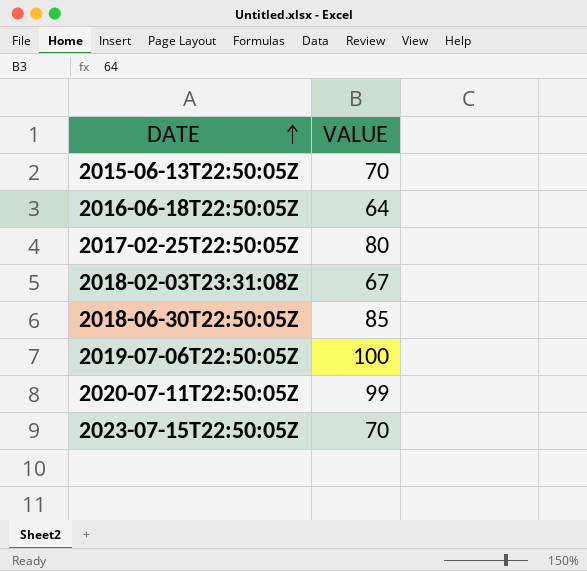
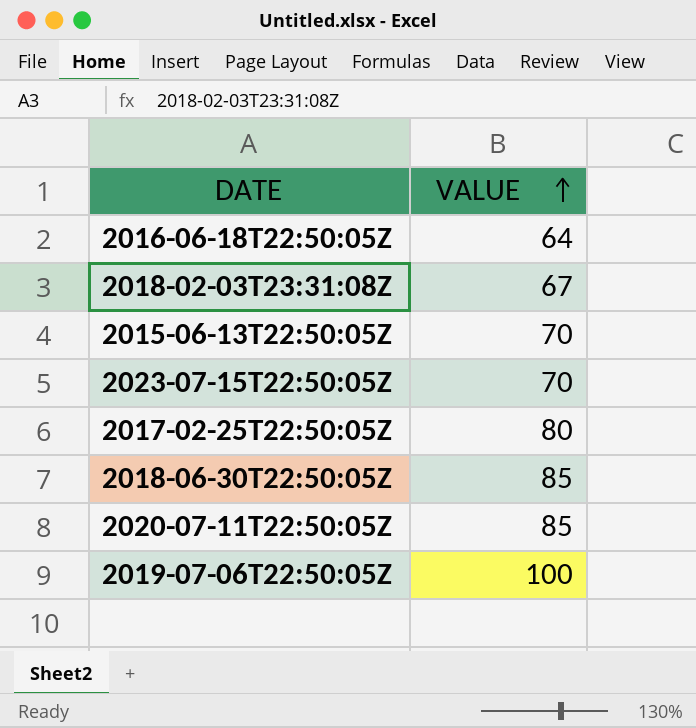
row order: DATE ascending -> VALUE ascending
2020-07-11T22:50:05Z | VALUE: 99 -> 85

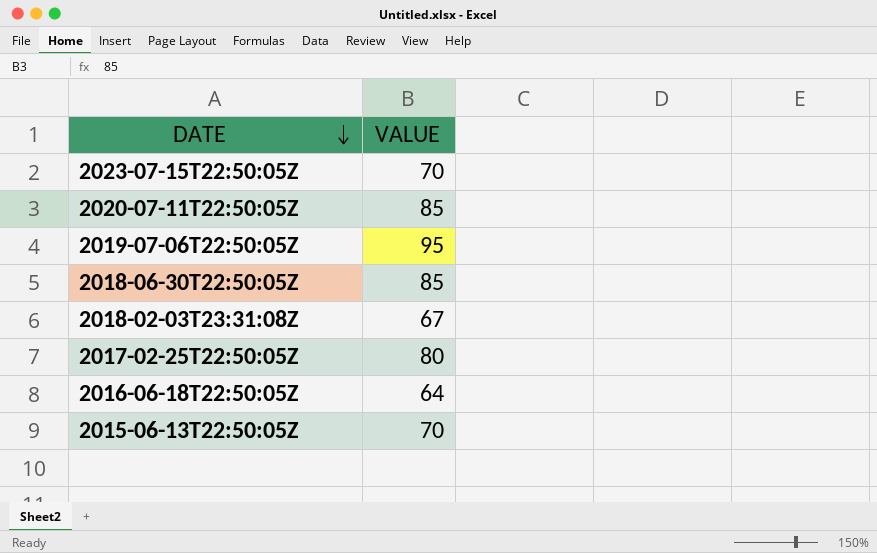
row order: VALUE ascending -> DATE descending
2019-07-06T22:50:05Z | VALUE: 100 -> 95

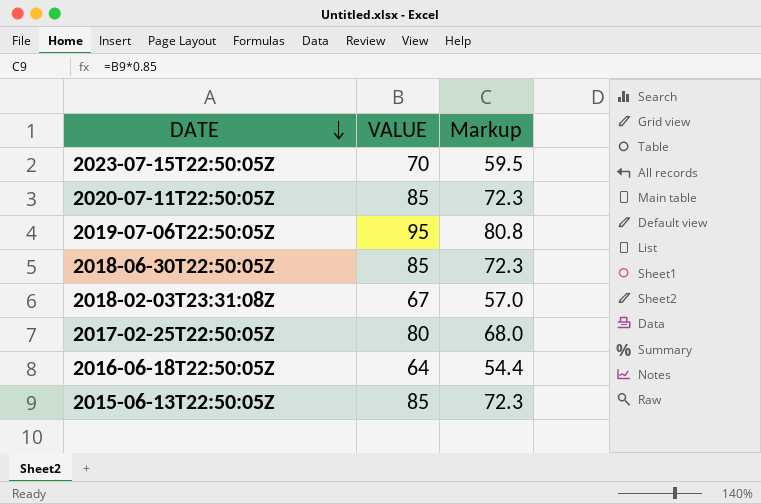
column Markup | formula: none -> [VALUE] * 0.85
2015-06-13T22:50:05Z | VALUE: 70 -> 85

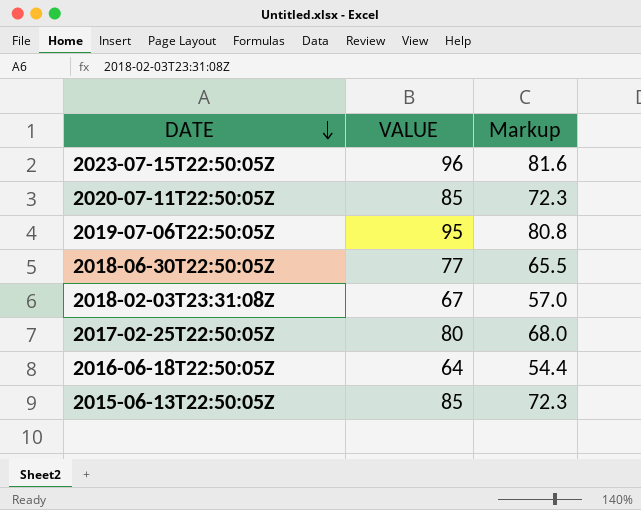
2023-07-15T22:50:05Z | VALUE: 70 -> 96
2023-07-15T22:50:05Z | Markup: 59.5 -> 81.6
2018-06-30T22:50:05Z | VALUE: 85 -> 77
2018-06-30T22:50:05Z | Markup: 72.3 -> 65.5

